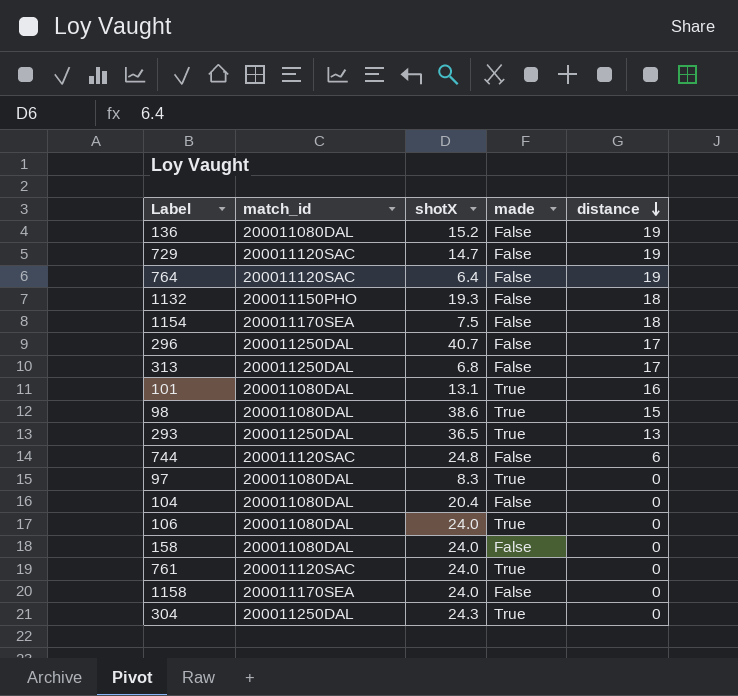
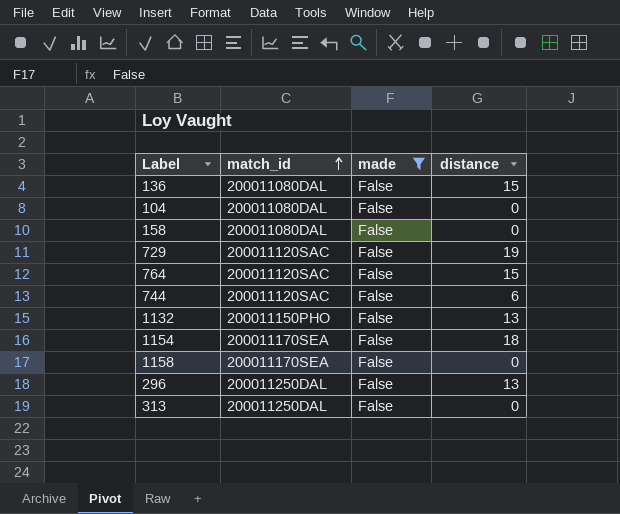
filter: none -> made = False
row order: distance descending -> match_id ascending
column shotX | position: 3 -> none
136 | distance: 19 -> 15
764 | distance: 19 -> 15
1132 | distance: 18 -> 13
296 | distance: 17 -> 13
313 | distance: 17 -> 0

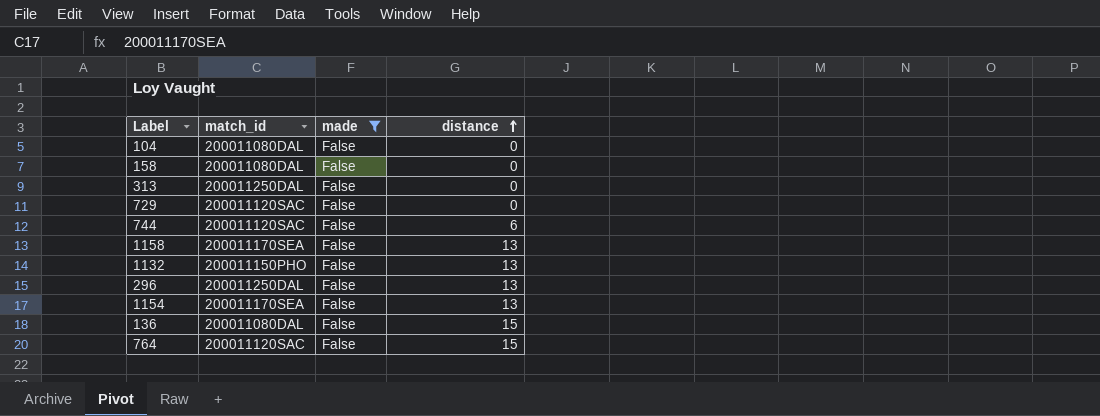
row order: match_id ascending -> distance ascending
729 | distance: 19 -> 0
1158 | distance: 0 -> 13
1154 | distance: 18 -> 13

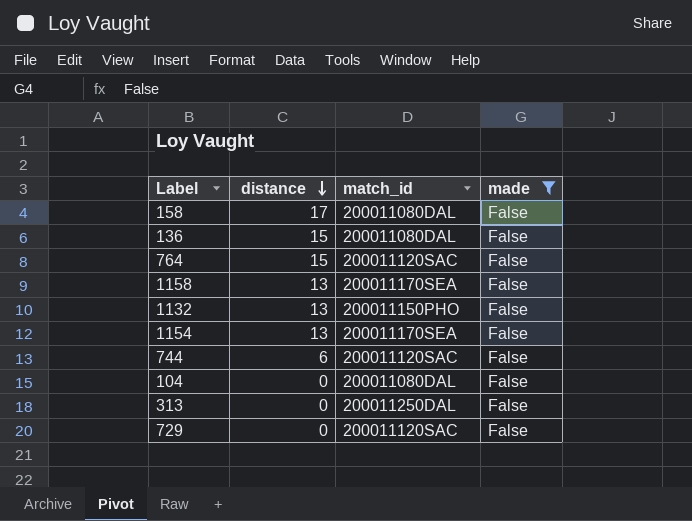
row order: distance ascending -> distance descending
column distance | position: 4 -> 2
row 296: 200011250DAL | False | 13 -> none
158 | distance: 0 -> 17

